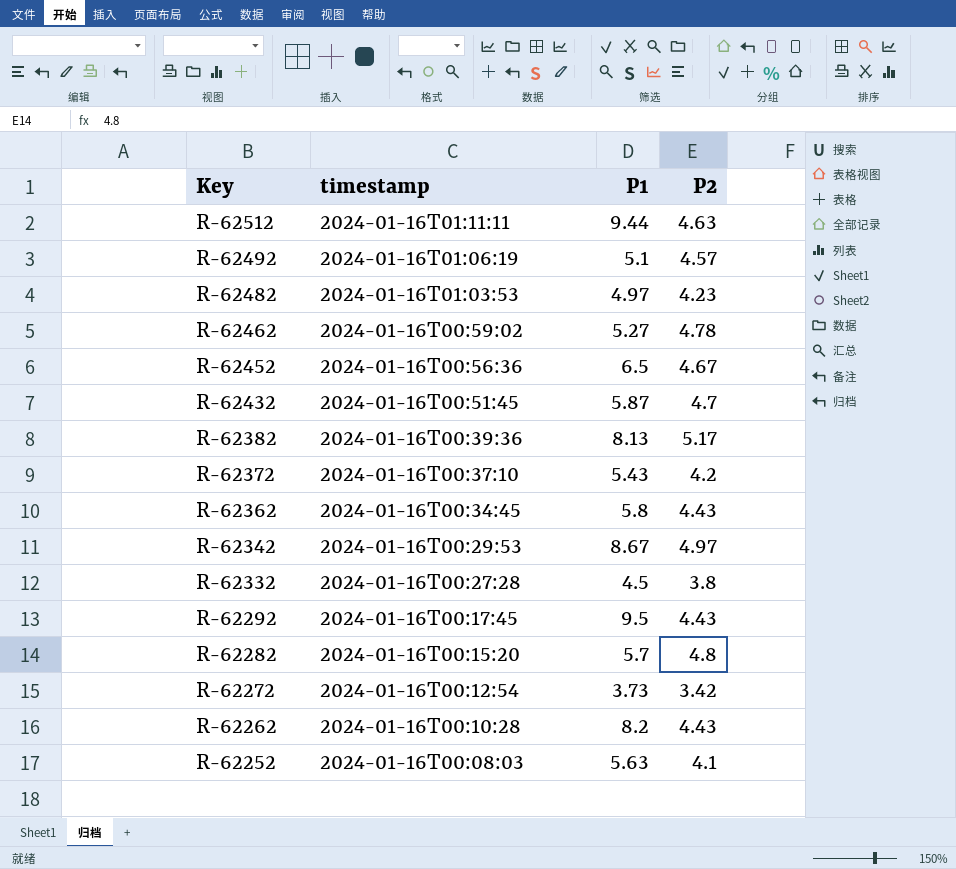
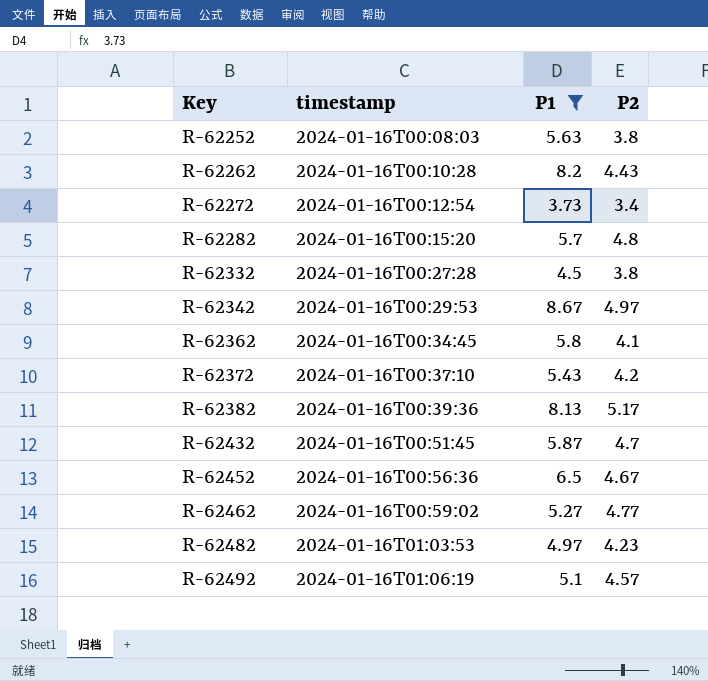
filter: none -> P1 <= 8.67
row order: Key descending -> Key ascending
R-62252 | P2: 4.1 -> 3.8
R-62272 | P2: 3.42 -> 3.4
R-62362 | P2: 4.43 -> 4.1
R-62462 | P2: 4.78 -> 4.77

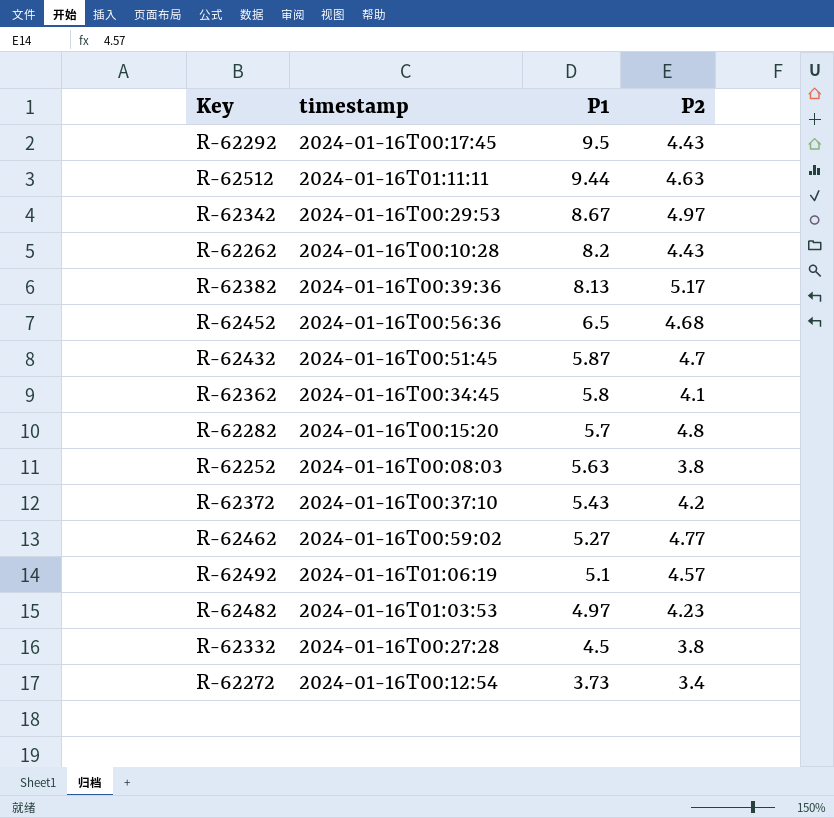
filter: P1 <= 8.67 -> none
row order: Key ascending -> P1 descending
R-62452 | P2: 4.67 -> 4.68

